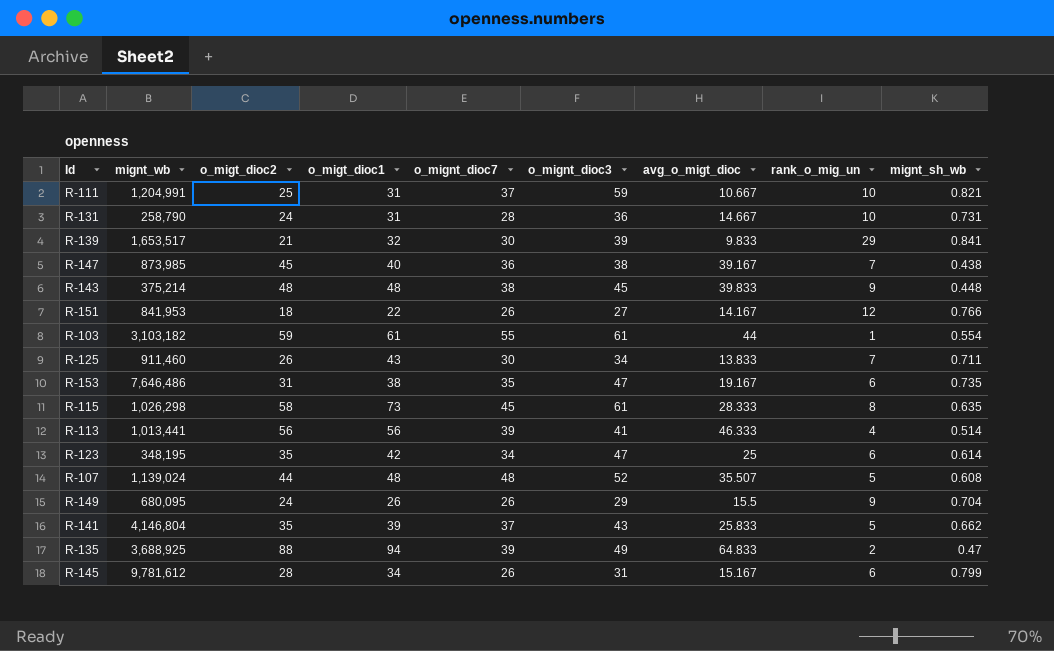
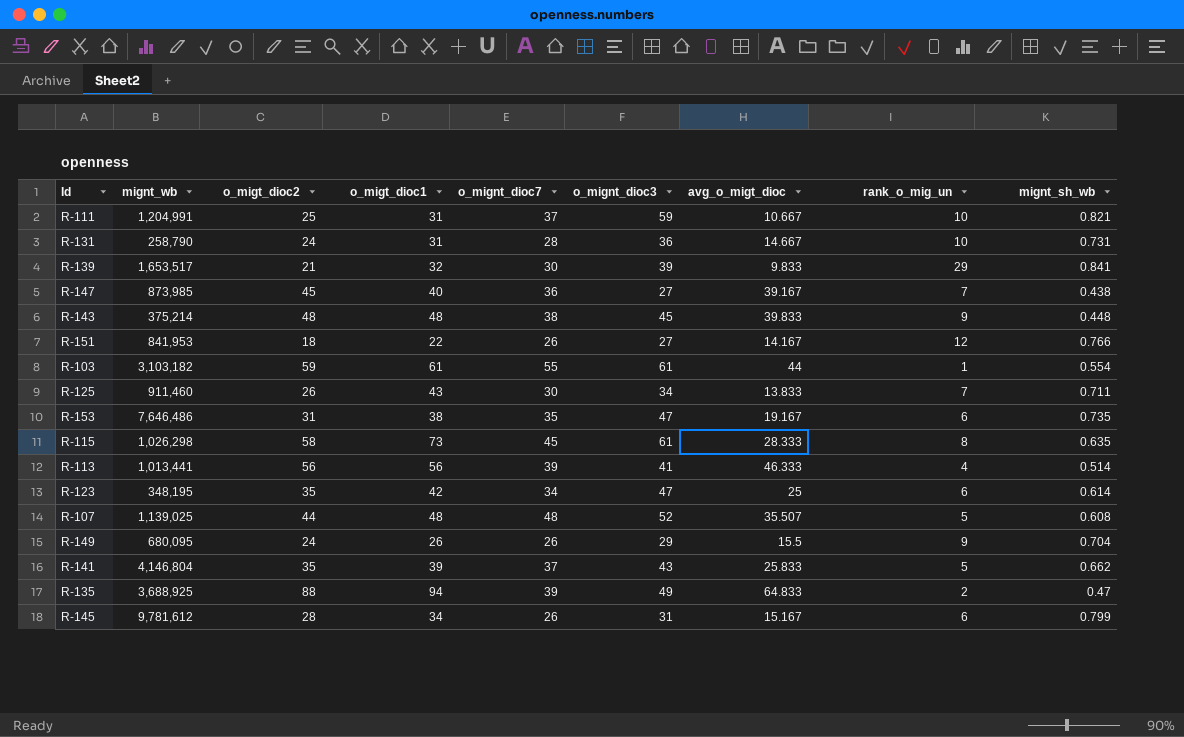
R-147 | o_mignt_dioc3: 38 -> 27
R-107 | mignt_wb: 1,139,024 -> 1,139,025

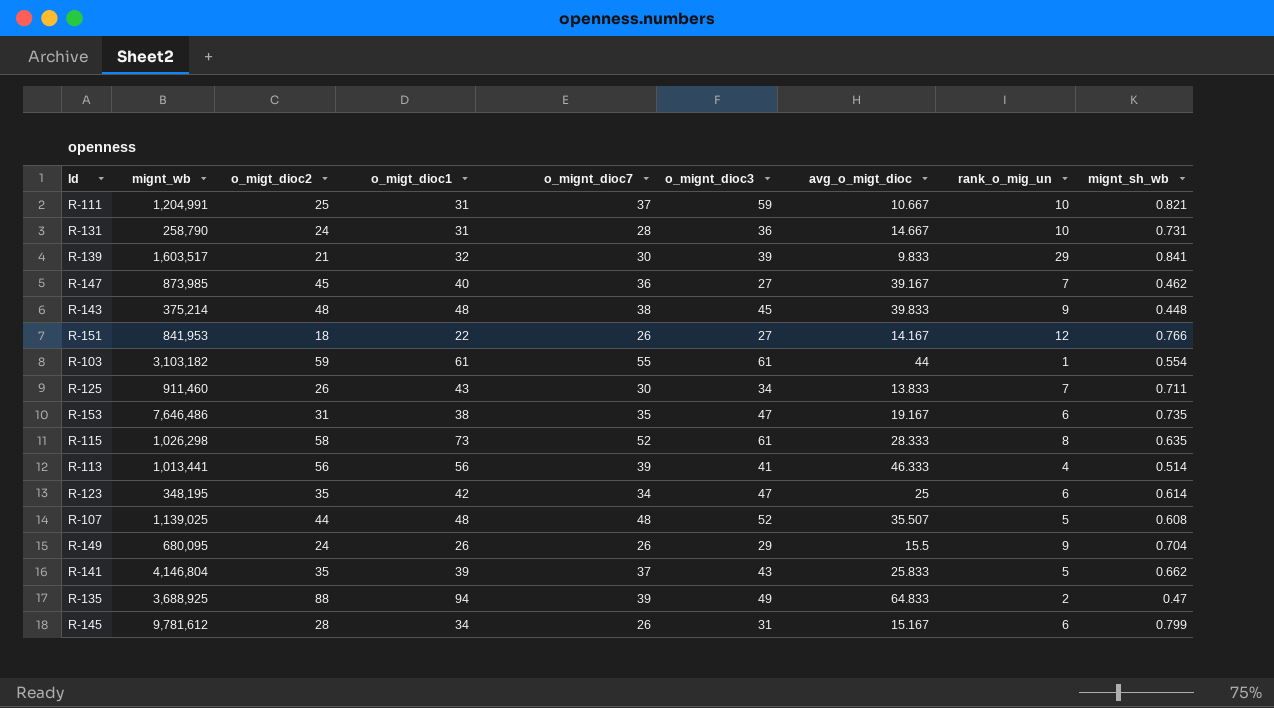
R-139 | mignt_wb: 1,653,517 -> 1,603,517
R-147 | mignt_sh_wb: 0.438 -> 0.462
R-115 | o_mignt_dioc7: 45 -> 52

